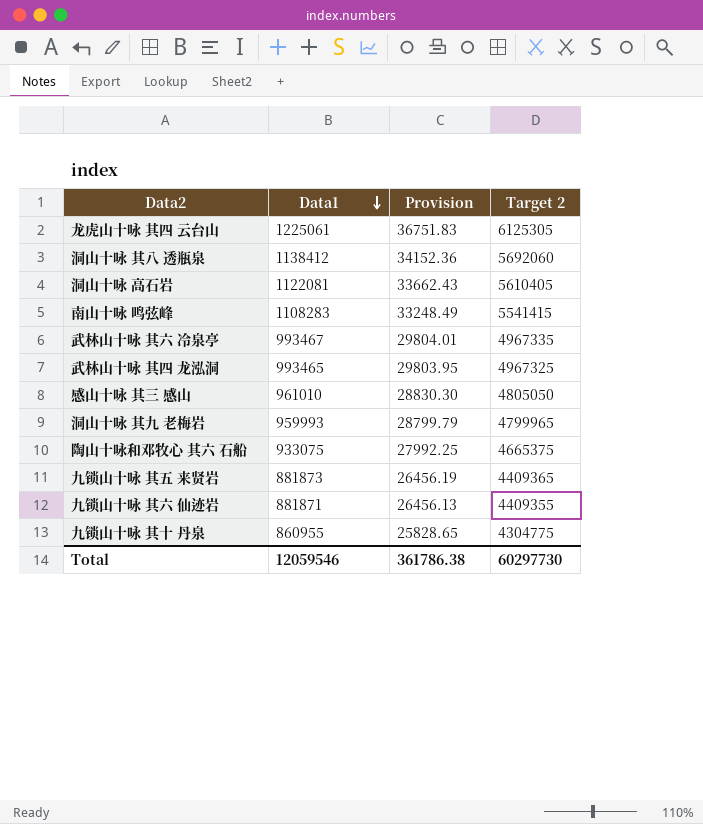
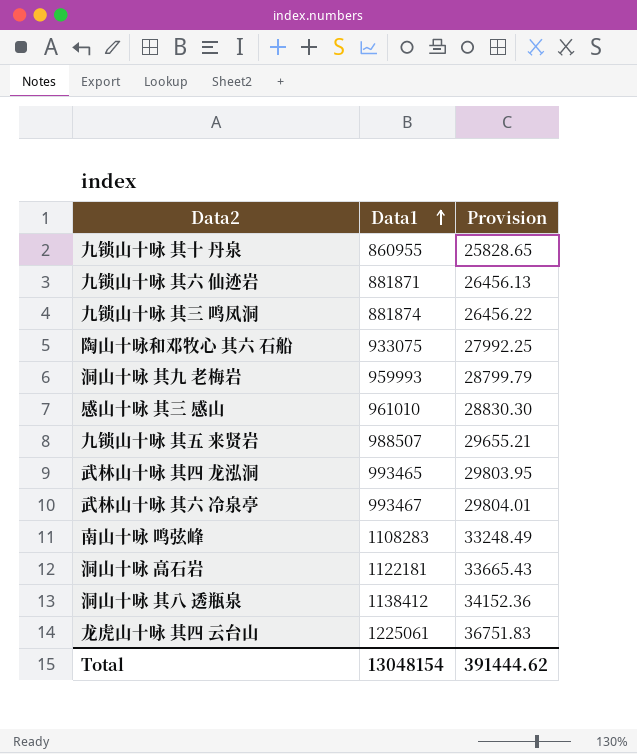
row order: Data1 descending -> Data1 ascending
column Target 2 | formula: [Data1] * 5 -> none
row 九锁山十咏 其三 鸣凤洞: none -> 881874 | 26456.22
九锁山十咏 其五 来贤岩 | Data1: 881873 -> 988507
九锁山十咏 其五 来贤岩 | Provision: 26456.19 -> 29655.21
洞山十咏 高石岩 | Data1: 1122081 -> 1122181
洞山十咏 高石岩 | Provision: 33662.43 -> 33665.43
Total | Data1: 12059546 -> 13048154
Total | Provision: 361786.38 -> 391444.62

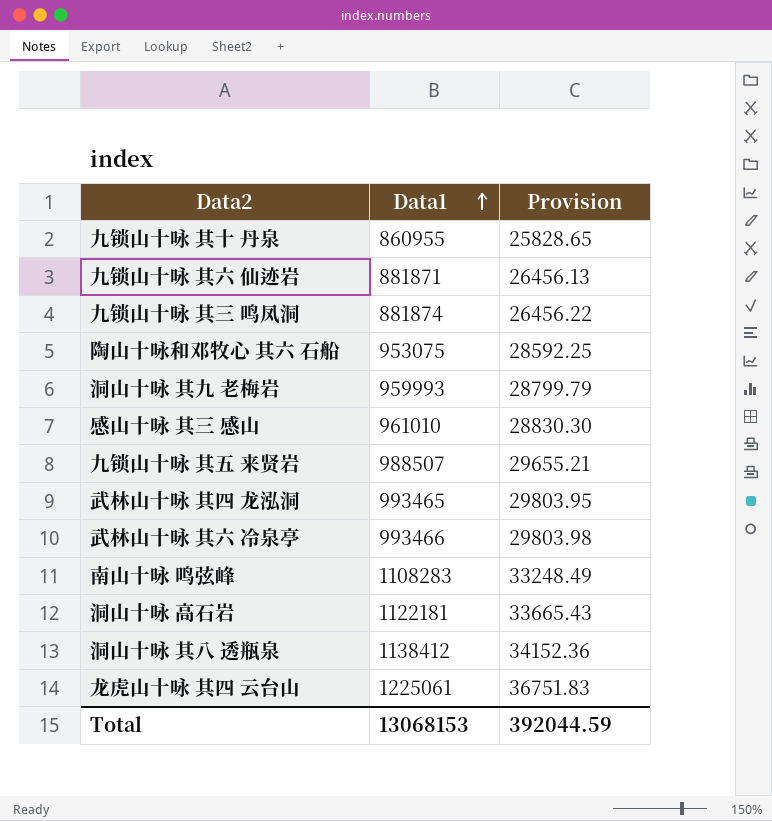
陶山十咏和邓牧心 其六 石船 | Data1: 933075 -> 953075
陶山十咏和邓牧心 其六 石船 | Provision: 27992.25 -> 28592.25
武林山十咏 其六 冷泉亭 | Data1: 993467 -> 993466
武林山十咏 其六 冷泉亭 | Provision: 29804.01 -> 29803.98
Total | Data1: 13048154 -> 13068153
Total | Provision: 391444.62 -> 392044.59

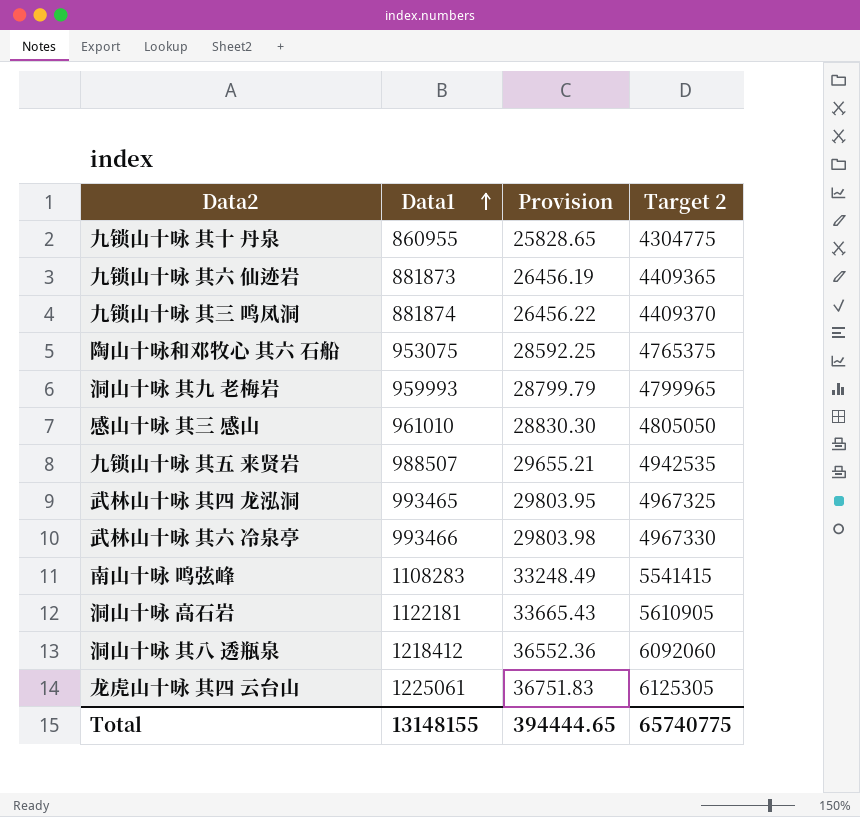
column Target 2 | formula: none -> [Data1] * 5
九锁山十咏 其六 仙迹岩 | Data1: 881871 -> 881873
九锁山十咏 其六 仙迹岩 | Provision: 26456.13 -> 26456.19
洞山十咏 其八 透瓶泉 | Data1: 1138412 -> 1218412
洞山十咏 其八 透瓶泉 | Provision: 34152.36 -> 36552.36
Total | Data1: 13068153 -> 13148155
Total | Provision: 392044.59 -> 394444.65

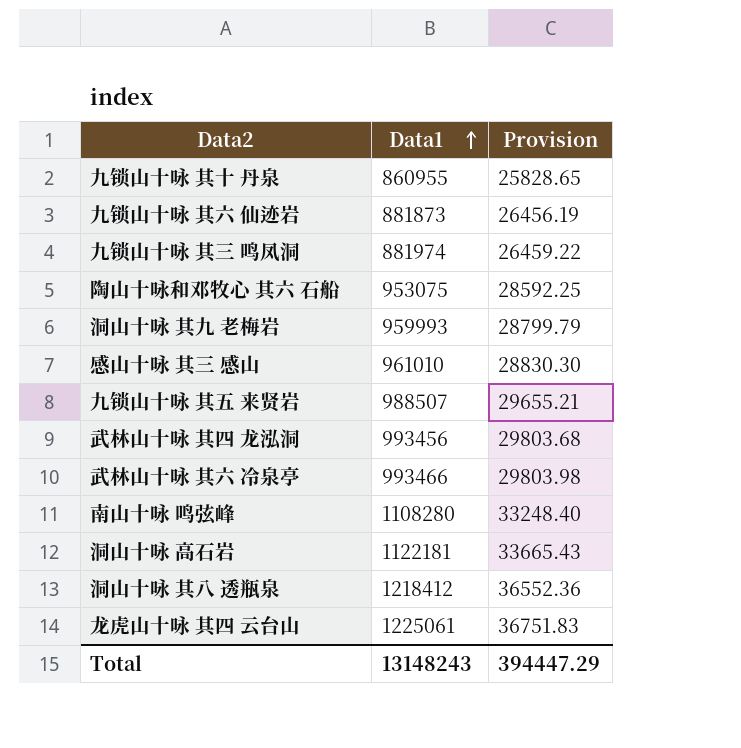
column Target 2 | formula: [Data1] * 5 -> none
九锁山十咏 其三 鸣凤洞 | Data1: 881874 -> 881974
九锁山十咏 其三 鸣凤洞 | Provision: 26456.22 -> 26459.22
武林山十咏 其四 龙泓洞 | Data1: 993465 -> 993456
武林山十咏 其四 龙泓洞 | Provision: 29803.95 -> 29803.68
南山十咏 鸣弦峰 | Data1: 1108283 -> 1108280
南山十咏 鸣弦峰 | Provision: 33248.49 -> 33248.40
Total | Data1: 13148155 -> 13148243
Total | Provision: 394444.65 -> 394447.29

